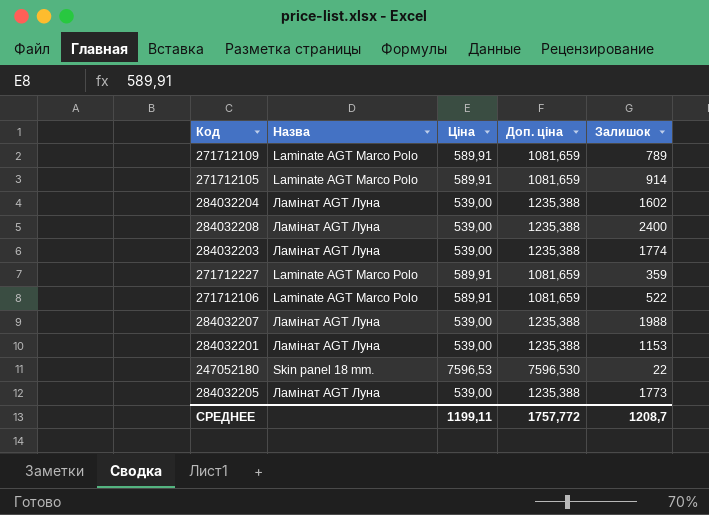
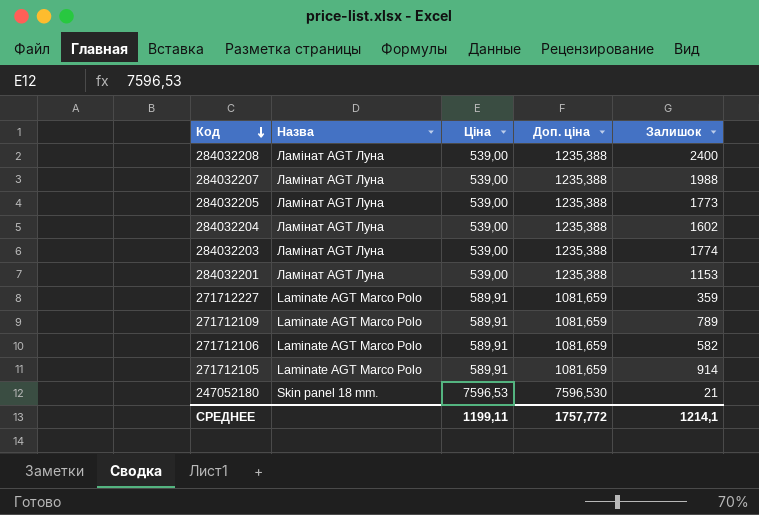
row order: none -> Код descending
271712106 | Залишок: 522 -> 582
247052180 | Залишок: 22 -> 21
СРЕДНЕЕ | Залишок: 1208,7 -> 1214,1

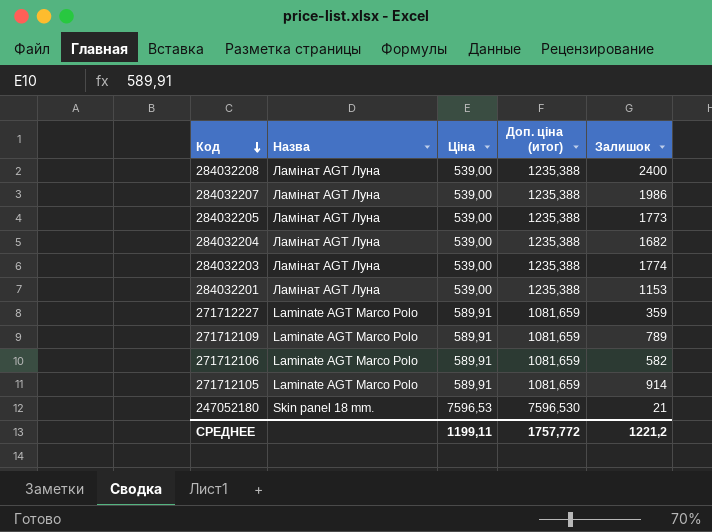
column name: Доп. ціна -> Доп. ціна (итог)
284032207 | Залишок: 1988 -> 1986
284032204 | Залишок: 1602 -> 1682
СРЕДНЕЕ | Залишок: 1214,1 -> 1221,2

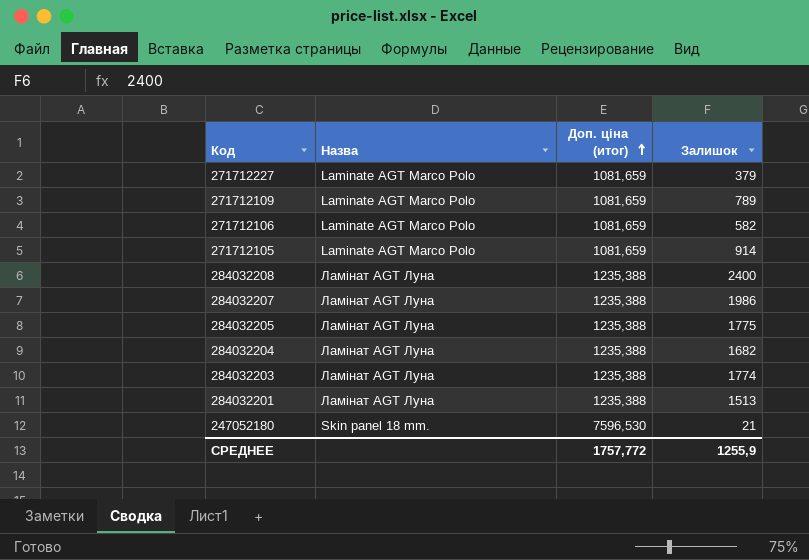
row order: Код descending -> Доп. ціна (итог) ascending
column Ціна | position: 3 -> none
271712227 | Залишок: 359 -> 379
284032205 | Залишок: 1773 -> 1775
284032201 | Залишок: 1153 -> 1513
СРЕДНЕЕ | Залишок: 1221,2 -> 1255,9

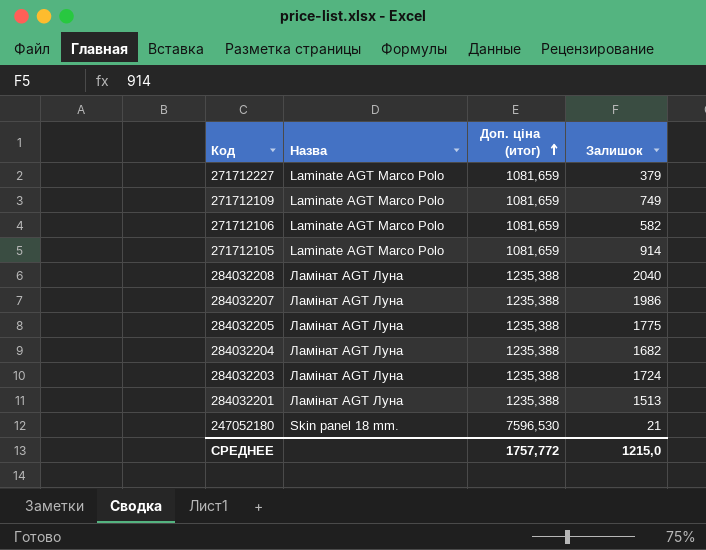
271712109 | Залишок: 789 -> 749
284032208 | Залишок: 2400 -> 2040
284032203 | Залишок: 1774 -> 1724
СРЕДНЕЕ | Залишок: 1255,9 -> 1215,0

